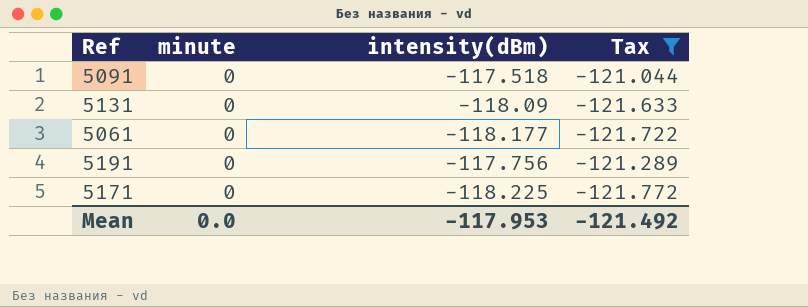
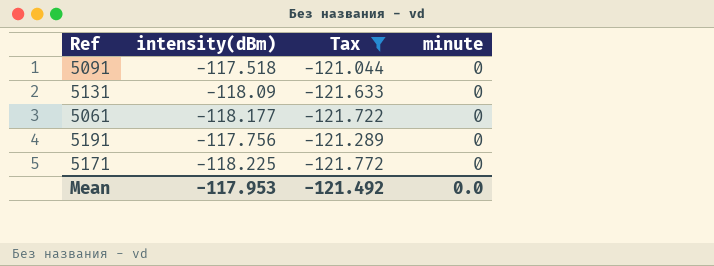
column minute | position: 2 -> 4

